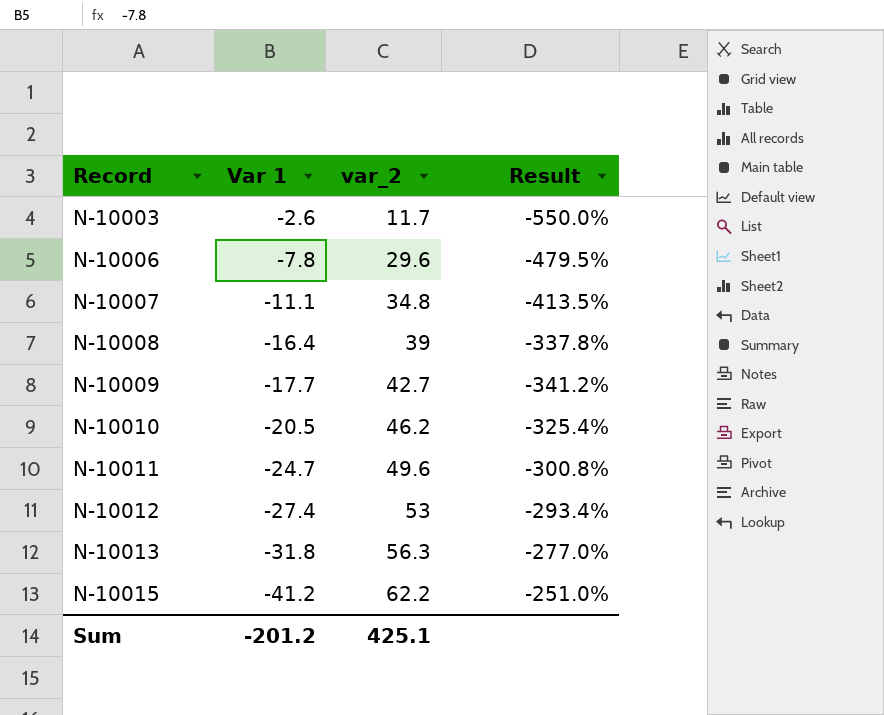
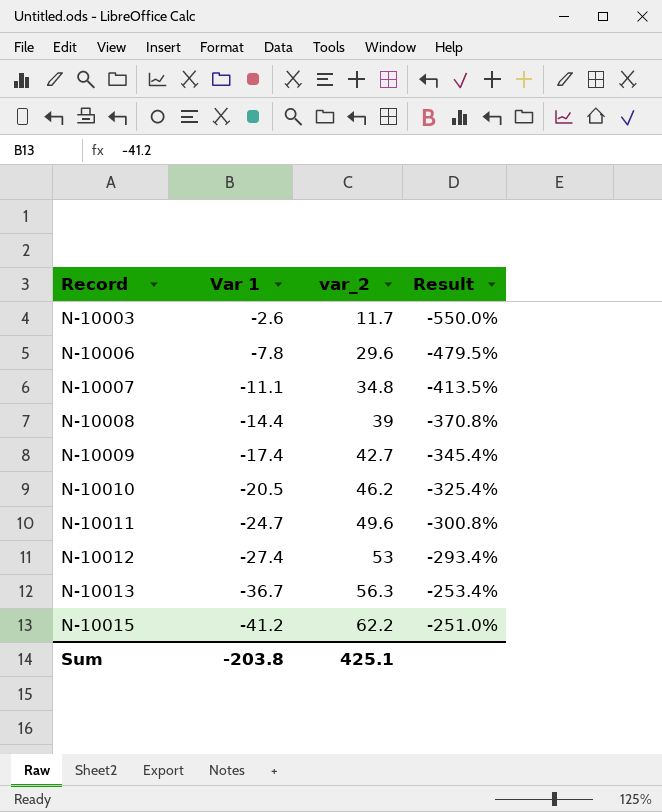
N-10008 | Var 1: -16.4 -> -14.4
N-10008 | Result: -337.8% -> -370.8%
N-10009 | Var 1: -17.7 -> -17.4
N-10009 | Result: -341.2% -> -345.4%
N-10013 | Var 1: -31.8 -> -36.7
N-10013 | Result: -277.0% -> -253.4%
Sum | Var 1: -201.2 -> -203.8

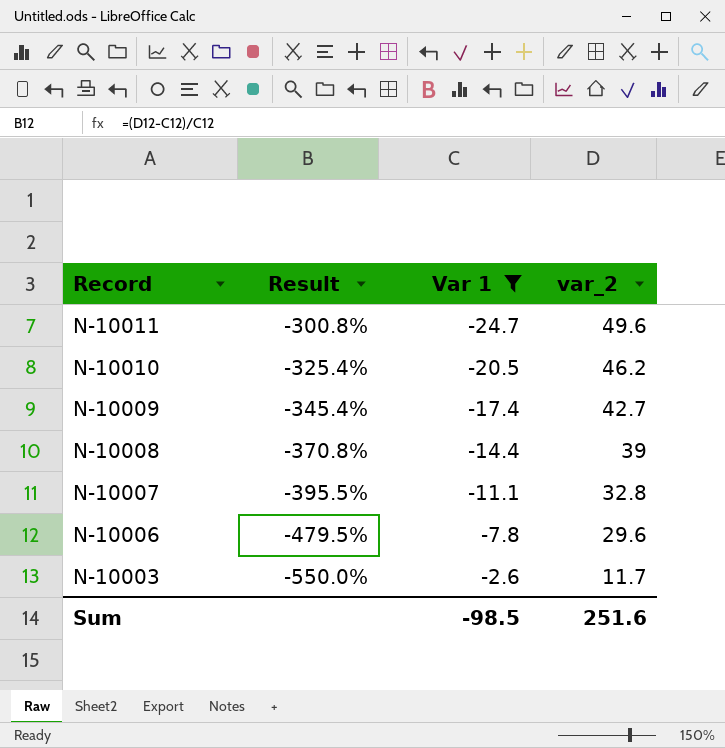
filter: none -> Var 1 >= -24.7
row order: Record ascending -> Record descending
column Result | position: 4 -> 2
N-10007 | Result: -413.5% -> -395.5%
N-10007 | var_2: 34.8 -> 32.8
Sum | Var 1: -203.8 -> -98.5
Sum | var_2: 425.1 -> 251.6

